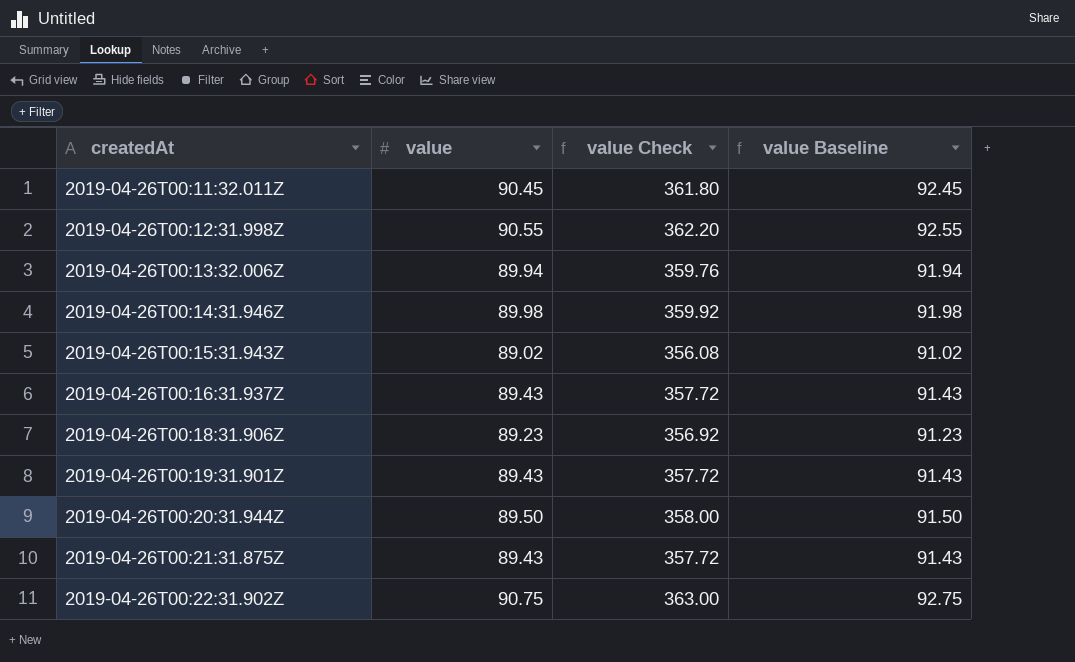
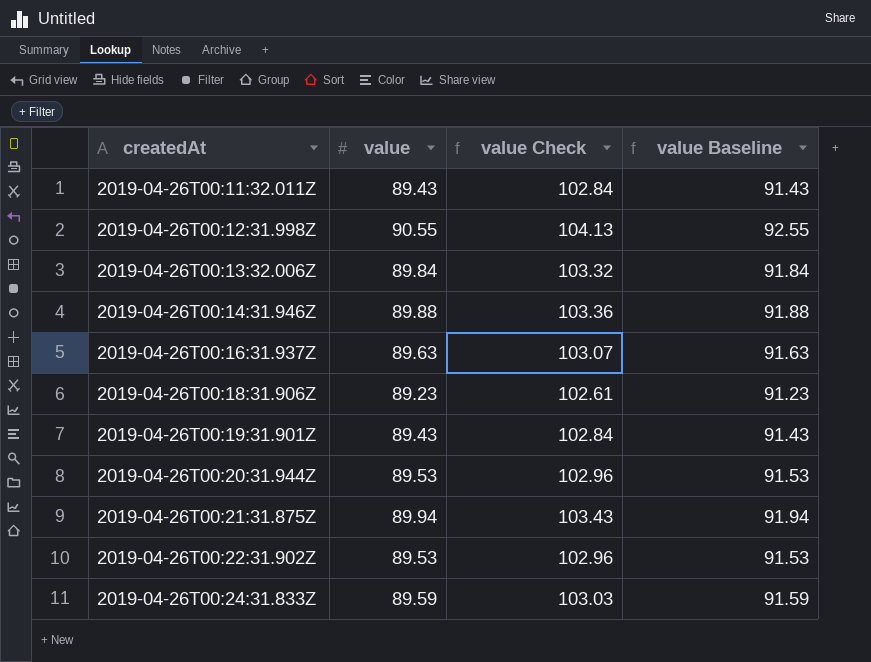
column value Check | formula: [value] * 4 -> [value] * 1.15
row 2019-04-26T00:15:31.943Z: 89.02 | 356.08 | 91.02 -> none
2019-04-26T00:11:32.011Z | value: 90.45 -> 89.43
2019-04-26T00:11:32.011Z | value Baseline: 92.45 -> 91.43
2019-04-26T00:13:32.006Z | value: 89.94 -> 89.84
2019-04-26T00:13:32.006Z | value Baseline: 91.94 -> 91.84
2019-04-26T00:14:31.946Z | value: 89.98 -> 89.88
2019-04-26T00:14:31.946Z | value Baseline: 91.98 -> 91.88
2019-04-26T00:16:31.937Z | value: 89.43 -> 89.63
2019-04-26T00:16:31.937Z | value Baseline: 91.43 -> 91.63
2019-04-26T00:20:31.944Z | value: 89.50 -> 89.53
2019-04-26T00:20:31.944Z | value Baseline: 91.50 -> 91.53
2019-04-26T00:21:31.875Z | value: 89.43 -> 89.94
2019-04-26T00:21:31.875Z | value Baseline: 91.43 -> 91.94
2019-04-26T00:22:31.902Z | value: 90.75 -> 89.53
2019-04-26T00:22:31.902Z | value Baseline: 92.75 -> 91.53
row 2019-04-26T00:24:31.833Z: none -> 89.59 | 103.03 | 91.59

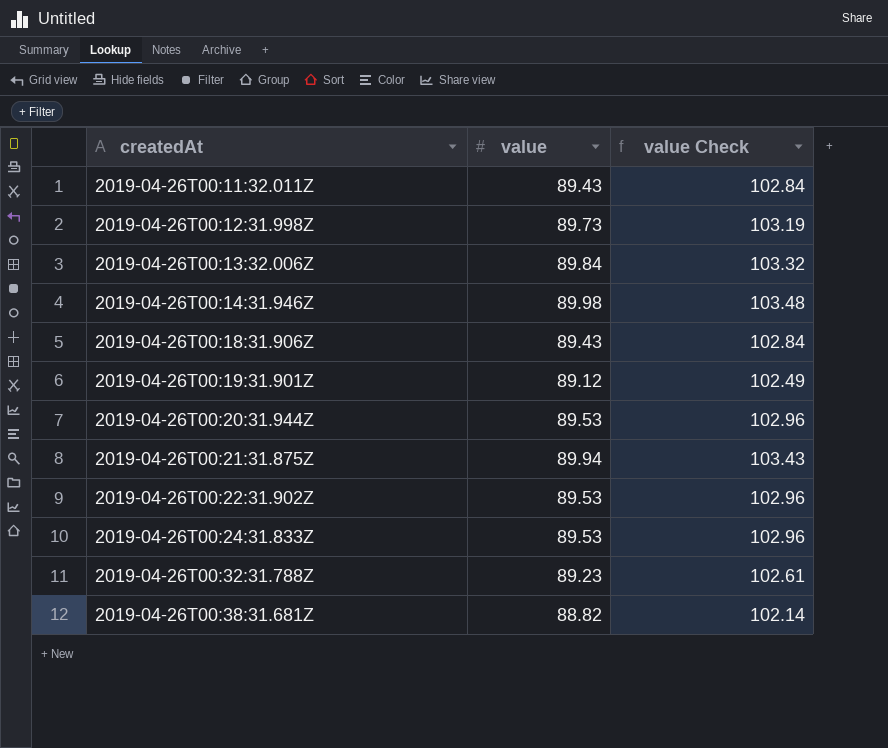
column value Baseline | formula: [value] + 2 -> none
row 2019-04-26T00:16:31.937Z: 89.63 | 103.07 | 91.63 -> none
2019-04-26T00:12:31.998Z | value: 90.55 -> 89.73
2019-04-26T00:12:31.998Z | value Check: 104.13 -> 103.19
2019-04-26T00:14:31.946Z | value: 89.88 -> 89.98
2019-04-26T00:14:31.946Z | value Check: 103.36 -> 103.48
2019-04-26T00:18:31.906Z | value: 89.23 -> 89.43
2019-04-26T00:18:31.906Z | value Check: 102.61 -> 102.84
2019-04-26T00:19:31.901Z | value: 89.43 -> 89.12
2019-04-26T00:19:31.901Z | value Check: 102.84 -> 102.49
2019-04-26T00:24:31.833Z | value: 89.59 -> 89.53
2019-04-26T00:24:31.833Z | value Check: 103.03 -> 102.96
row 2019-04-26T00:32:31.788Z: none -> 89.23 | 102.61
row 2019-04-26T00:38:31.681Z: none -> 88.82 | 102.14

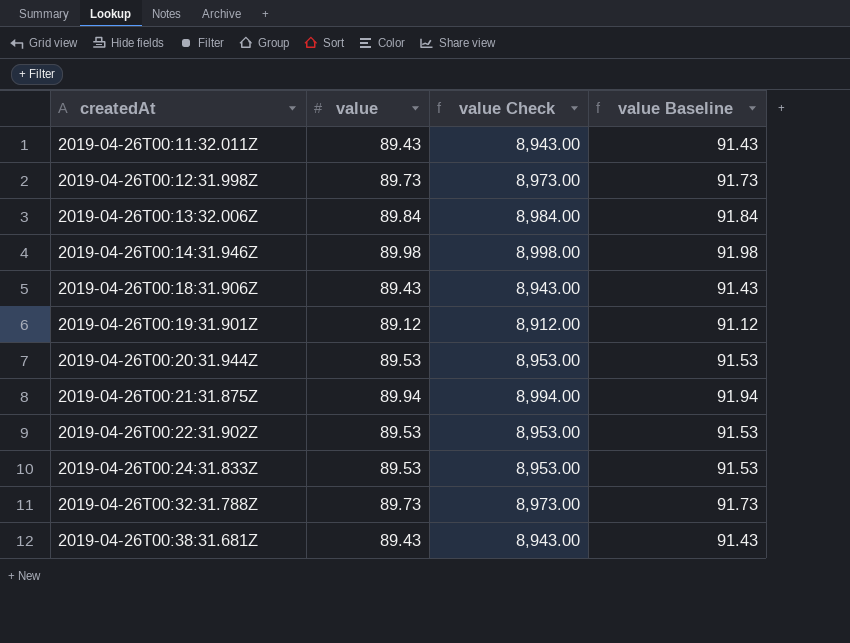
column value Check | formula: [value] * 1.15 -> [value] * 100
column value Baseline | formula: none -> [value] + 2
2019-04-26T00:32:31.788Z | value: 89.23 -> 89.73
2019-04-26T00:38:31.681Z | value: 88.82 -> 89.43

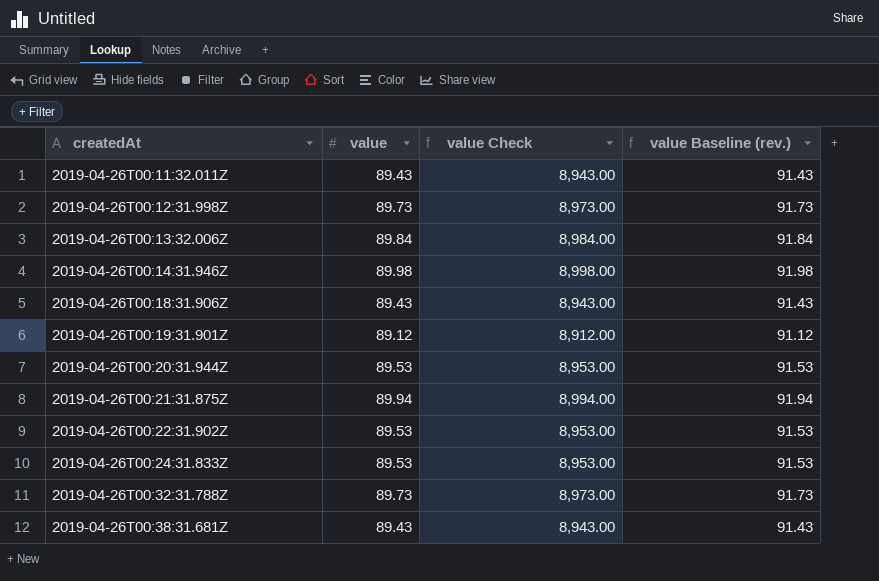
column name: value Baseline -> value Baseline (rev.)

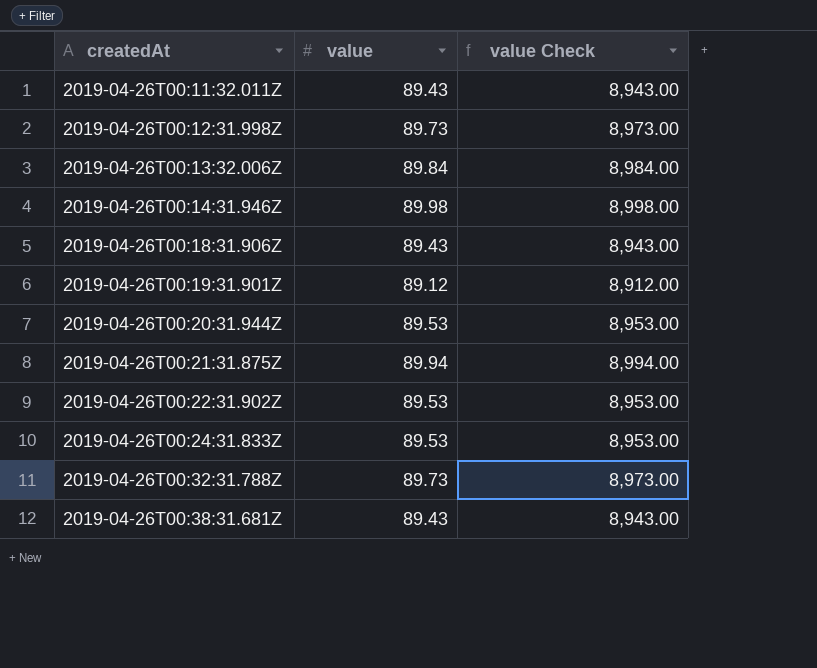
column value Baseline (rev.) | formula: [value] + 2 -> none

